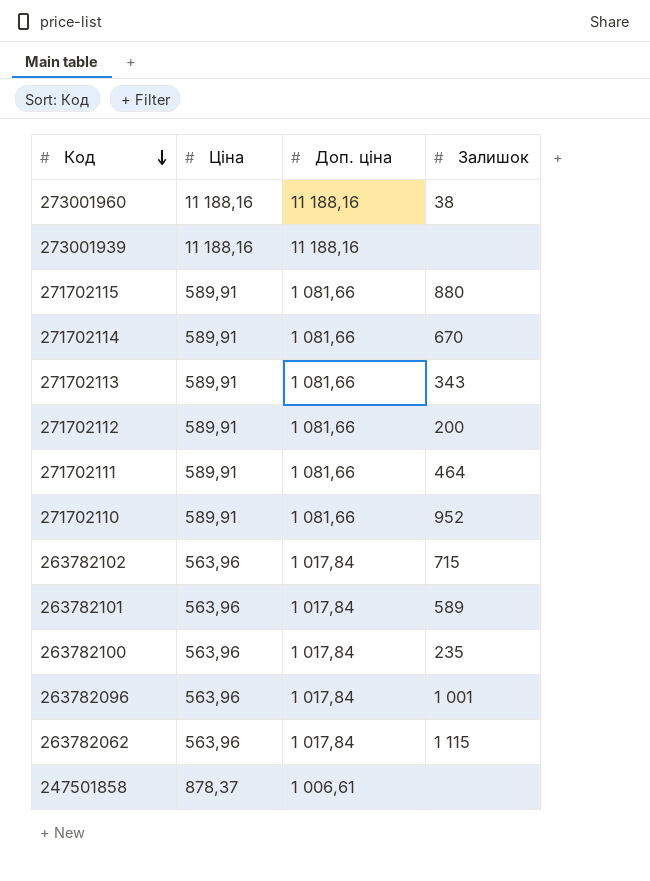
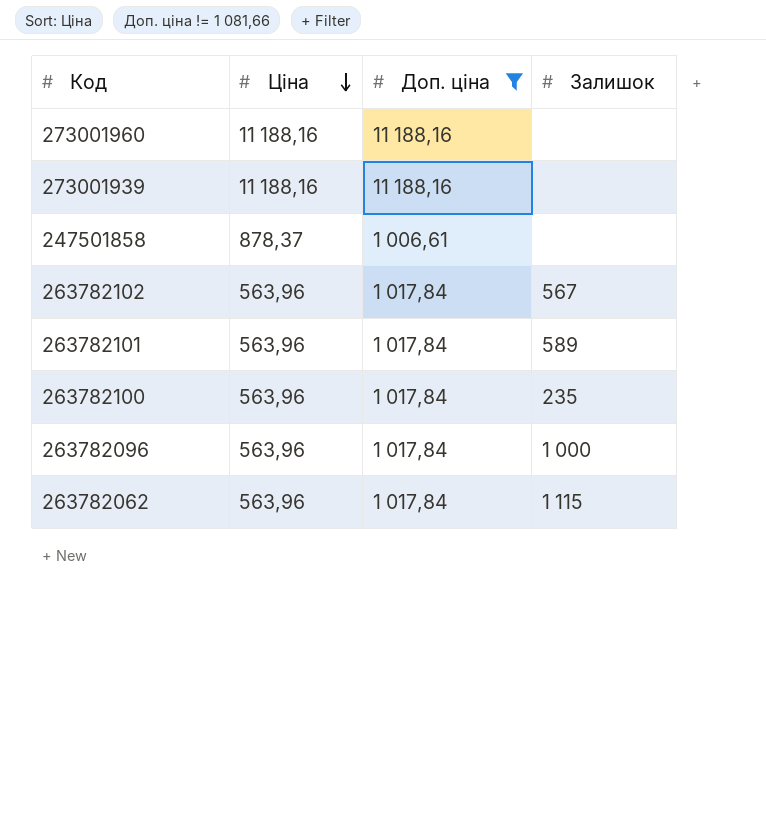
filter: none -> Доп. ціна != 1 081,66
row order: Код descending -> Ціна descending
273001960 | Залишок: 38 -> none
263782102 | Залишок: 715 -> 567
263782096 | Залишок: 1 001 -> 1 000

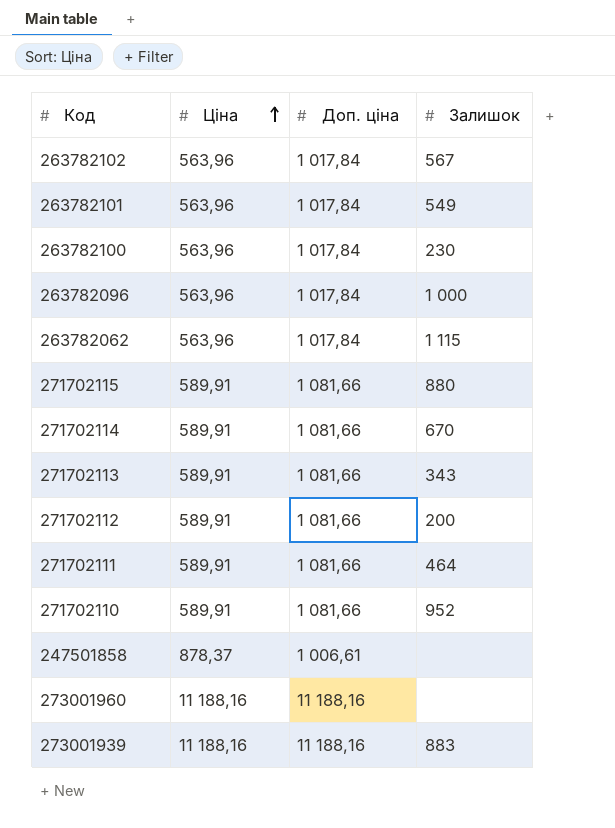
filter: Доп. ціна != 1 081,66 -> none
row order: Ціна descending -> Ціна ascending
263782101 | Залишок: 589 -> 549
263782100 | Залишок: 235 -> 230
273001939 | Залишок: none -> 883

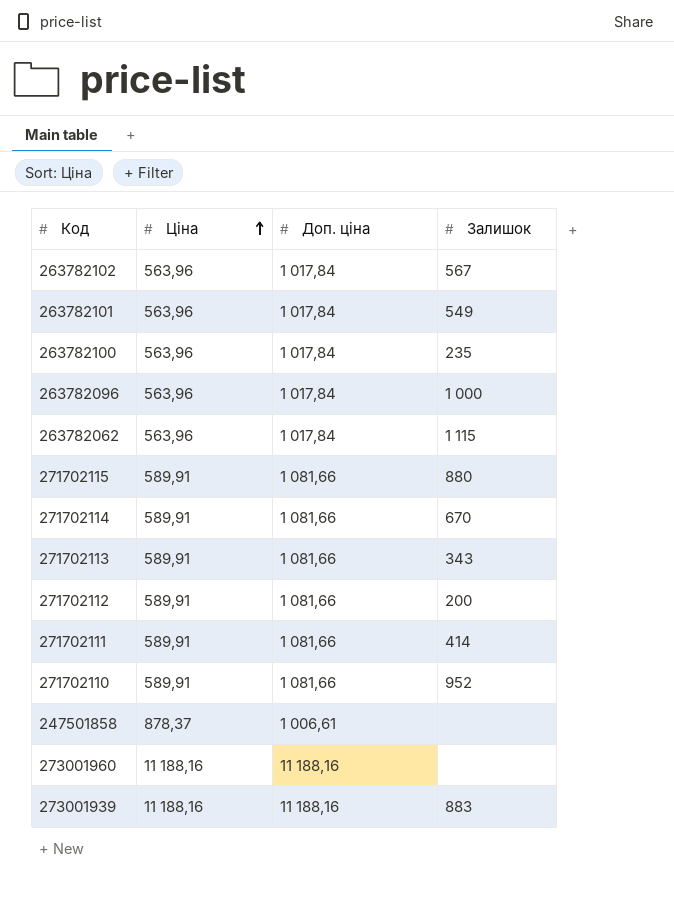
263782100 | Залишок: 230 -> 235
271702111 | Залишок: 464 -> 414

